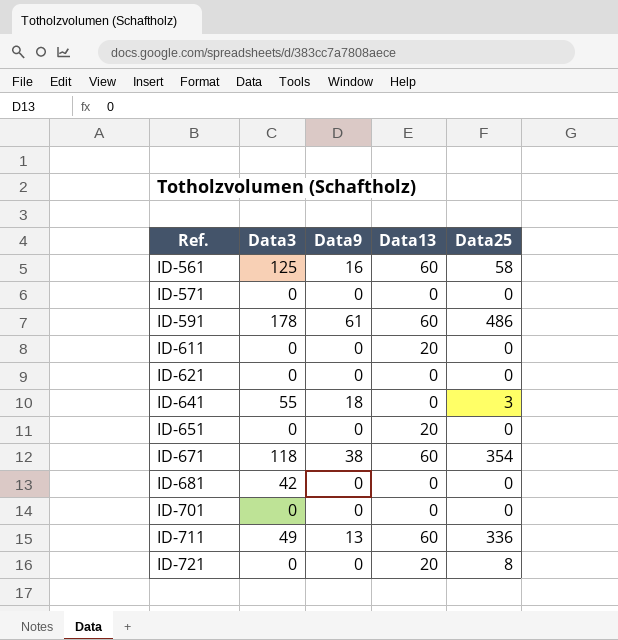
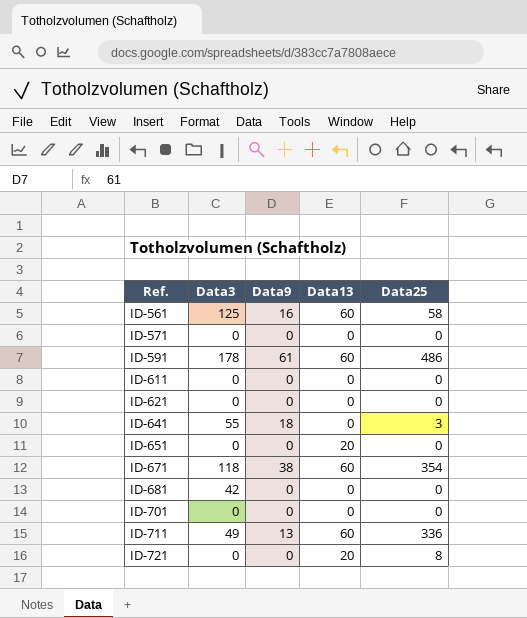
ID-611 | Data13: 20 -> 0

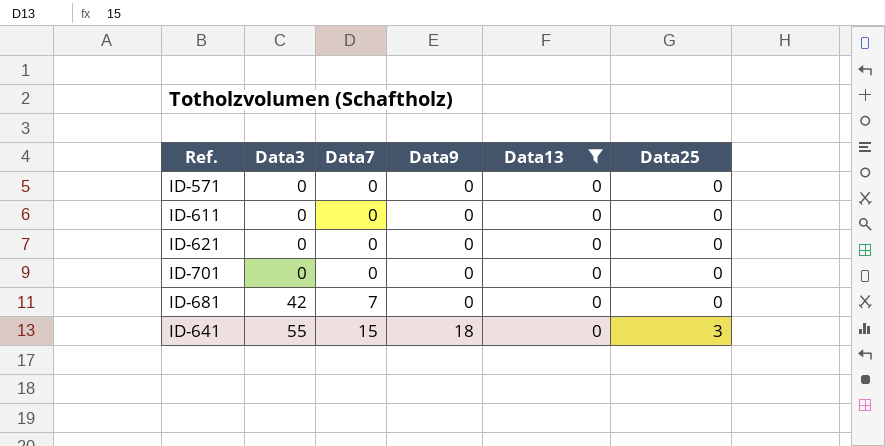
filter: none -> Data13 = 0
row order: Ref. ascending -> Data3 ascending
column Data7 | position: none -> 3

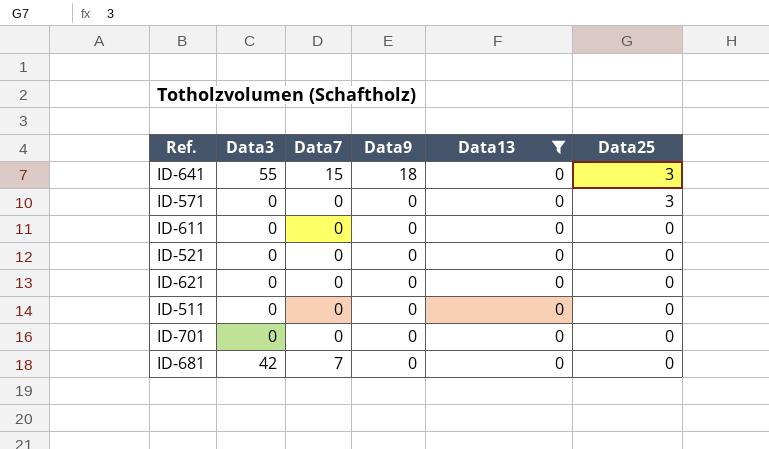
row order: Data3 ascending -> Data9 descending
ID-571 | Data25: 0 -> 3
row ID-521: none -> 0 | 0 | 0 | 0 | 0
row ID-511: none -> 0 | 0 | 0 | 0 | 0

